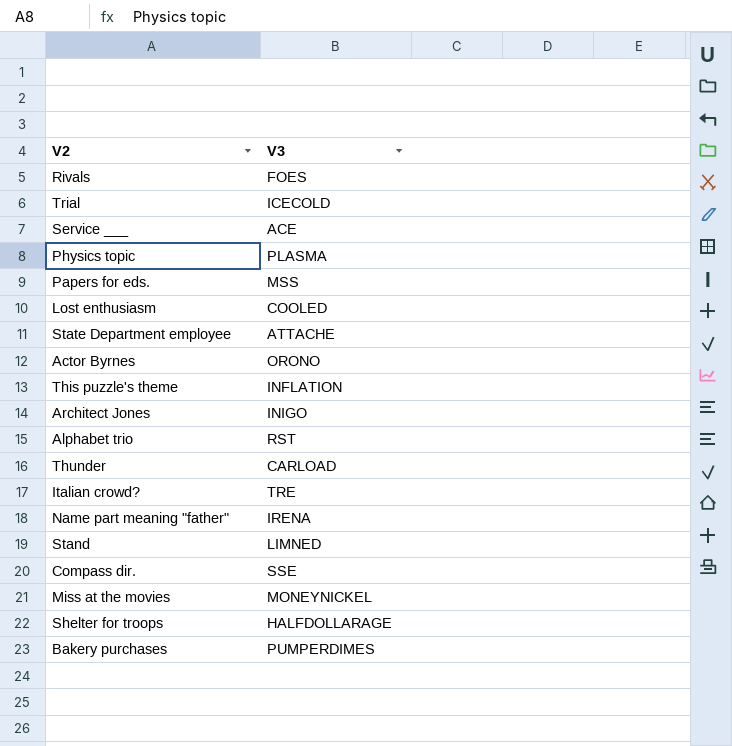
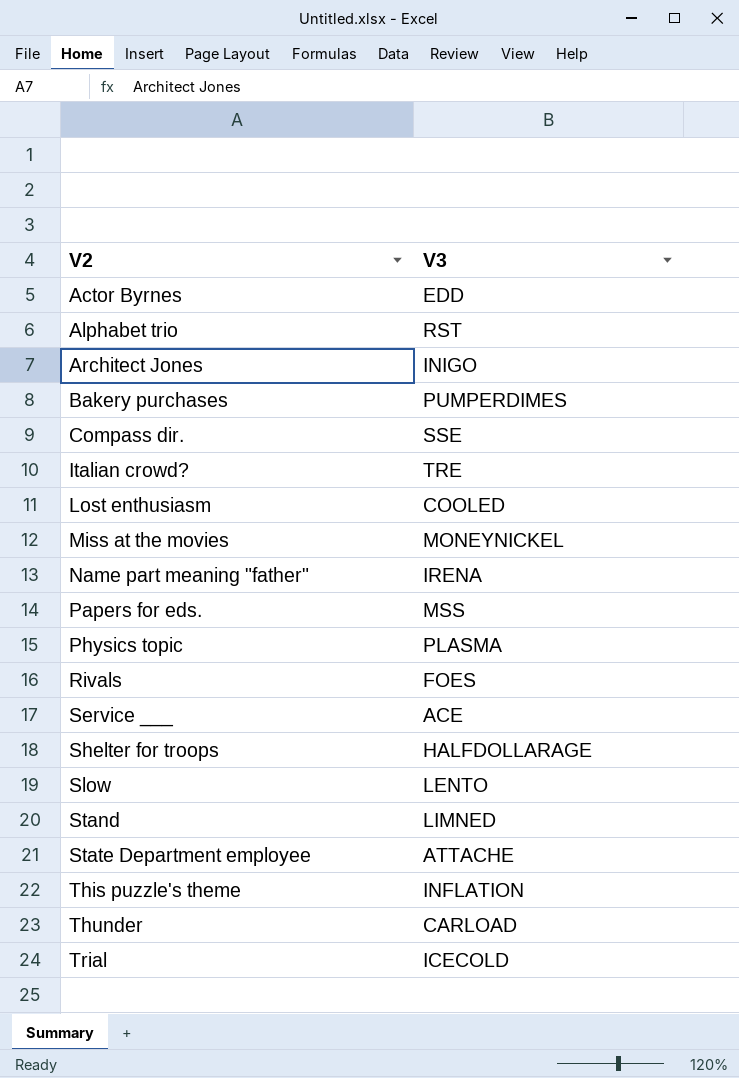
row order: none -> V2 ascending
Actor Byrnes | V3: ORONO -> EDD
row Slow: none -> LENTO

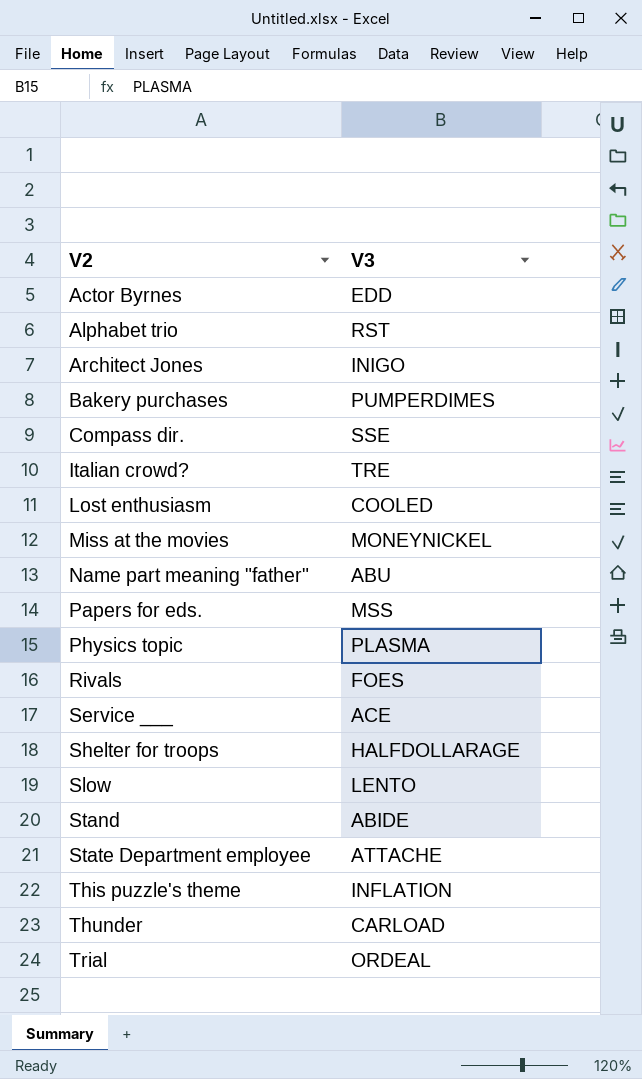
Name part meaning "father" | V3: IRENA -> ABU
Stand | V3: LIMNED -> ABIDE
Trial | V3: ICECOLD -> ORDEAL

